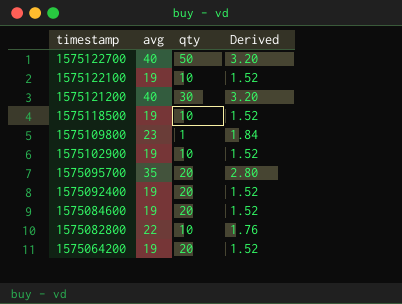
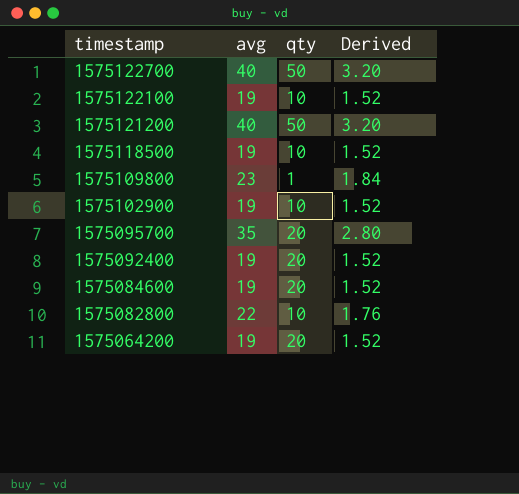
1575121200 | qty: 30 -> 50

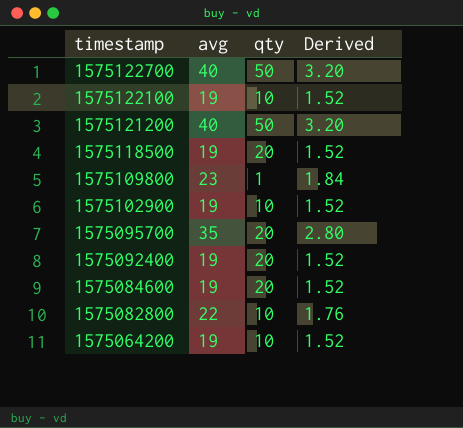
1575118500 | qty: 10 -> 20
1575064200 | qty: 20 -> 10

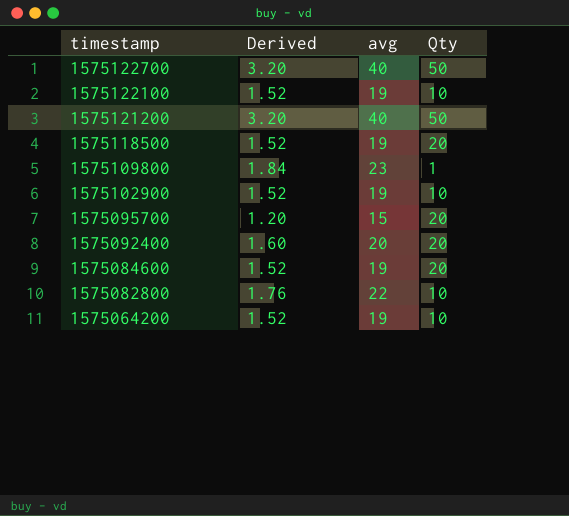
column Derived | position: 4 -> 2
column name: qty -> Qty
1575095700 | Derived: 2.80 -> 1.20
1575095700 | avg: 35 -> 15
1575092400 | Derived: 1.52 -> 1.60
1575092400 | avg: 19 -> 20

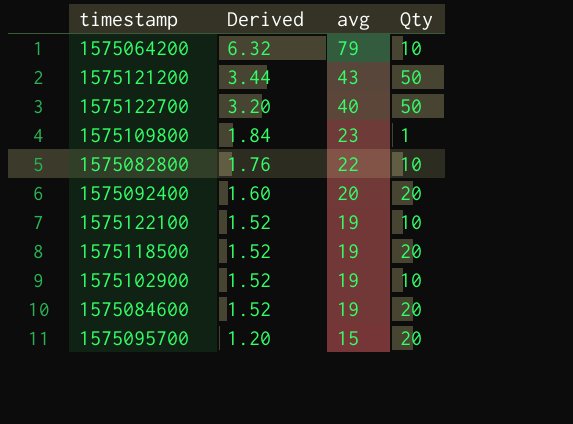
row order: timestamp descending -> Derived descending
1575064200 | Derived: 1.52 -> 6.32
1575064200 | avg: 19 -> 79
1575121200 | Derived: 3.20 -> 3.44
1575121200 | avg: 40 -> 43

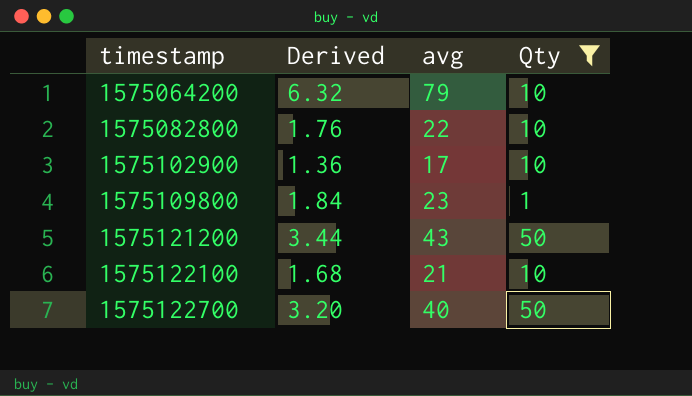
filter: none -> Qty != 20
row order: Derived descending -> timestamp ascending
1575102900 | Derived: 1.52 -> 1.36
1575102900 | avg: 19 -> 17
1575122100 | Derived: 1.52 -> 1.68
1575122100 | avg: 19 -> 21

